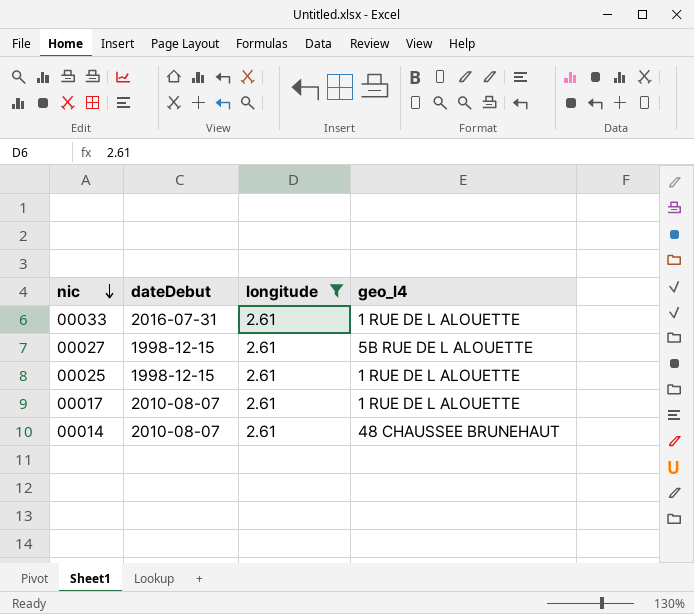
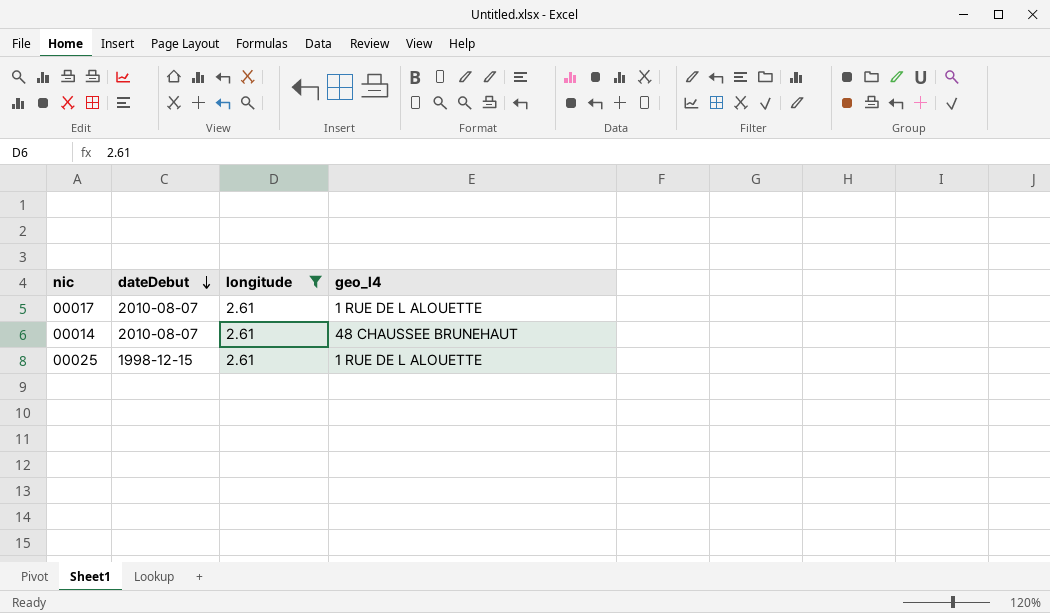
row order: nic descending -> dateDebut descending
row 00033: 2016-07-31 | 2.61 | 1 RUE DE L ALOUETTE -> none
row 00027: 1998-12-15 | 2.61 | 5B RUE DE L ALOUETTE -> none

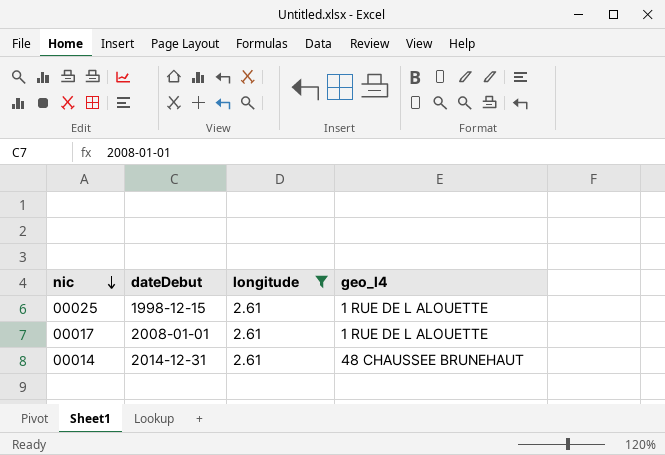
row order: dateDebut descending -> nic descending
00017 | dateDebut: 2010-08-07 -> 2008-01-01
00014 | dateDebut: 2010-08-07 -> 2014-12-31

